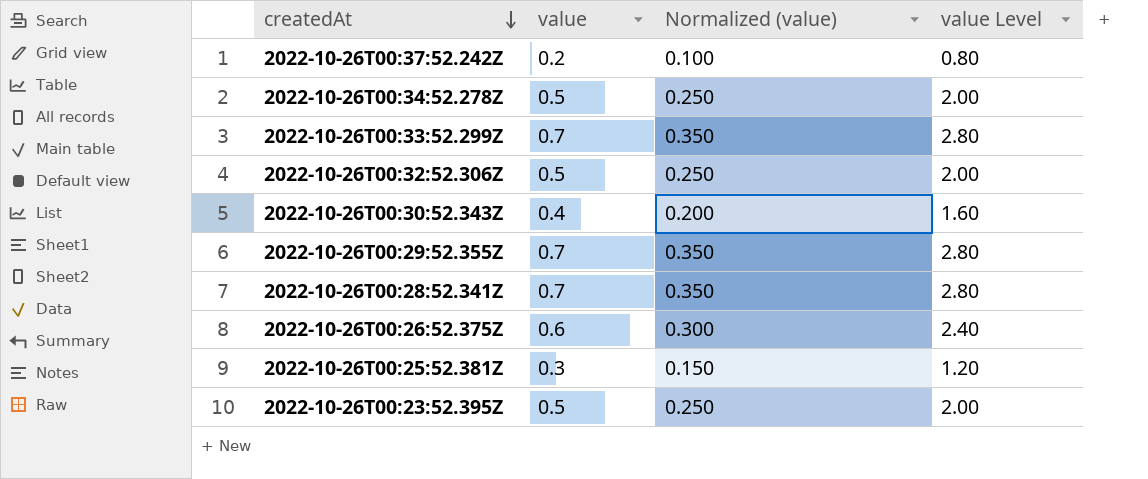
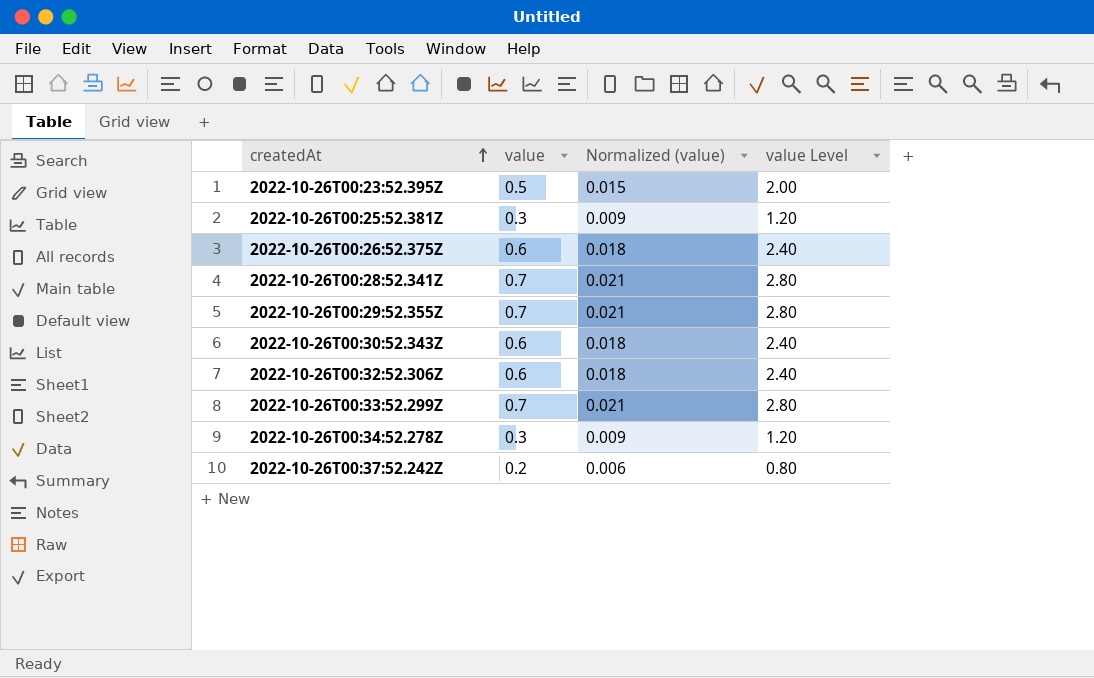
row order: createdAt descending -> createdAt ascending
column Normalized (value) | formula: [value] * 0.5 -> [value] * 0.03
2022-10-26T00:30:52.343Z | value: 0.4 -> 0.6
2022-10-26T00:30:52.343Z | value Level: 1.60 -> 2.40
2022-10-26T00:32:52.306Z | value: 0.5 -> 0.6
2022-10-26T00:32:52.306Z | value Level: 2.00 -> 2.40
2022-10-26T00:34:52.278Z | value: 0.5 -> 0.3
2022-10-26T00:34:52.278Z | value Level: 2.00 -> 1.20

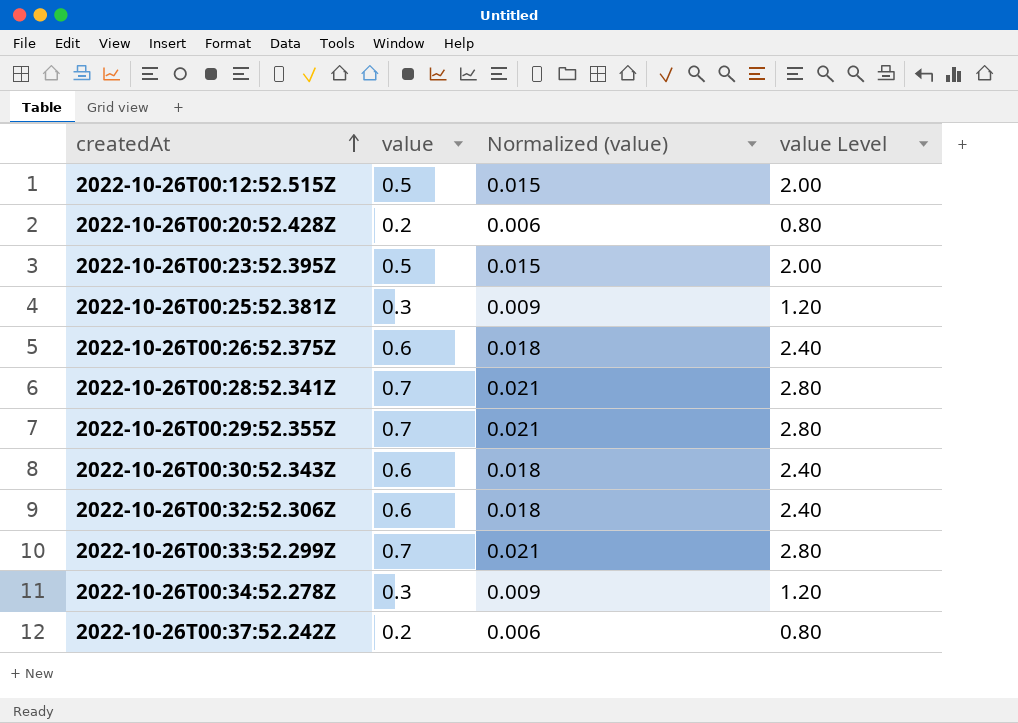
row 2022-10-26T00:12:52.515Z: none -> 0.5 | 0.015 | 2.00
row 2022-10-26T00:20:52.428Z: none -> 0.2 | 0.006 | 0.80

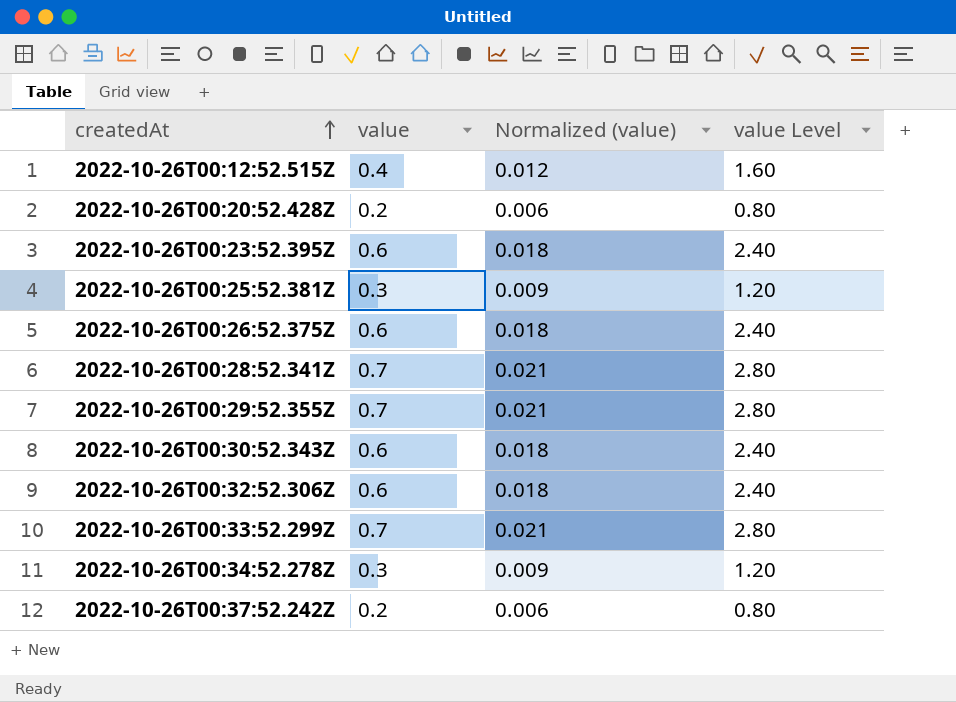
2022-10-26T00:12:52.515Z | value: 0.5 -> 0.4
2022-10-26T00:12:52.515Z | Normalized (value): 0.015 -> 0.012
2022-10-26T00:12:52.515Z | value Level: 2.00 -> 1.60
2022-10-26T00:23:52.395Z | value: 0.5 -> 0.6
2022-10-26T00:23:52.395Z | Normalized (value): 0.015 -> 0.018
2022-10-26T00:23:52.395Z | value Level: 2.00 -> 2.40

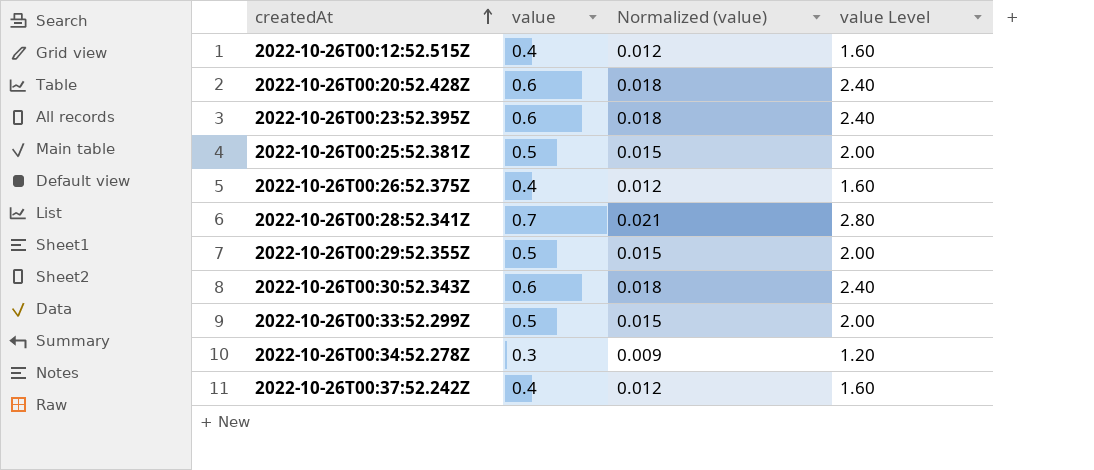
row 2022-10-26T00:32:52.306Z: 0.6 | 0.018 | 2.40 -> none
2022-10-26T00:20:52.428Z | value: 0.2 -> 0.6
2022-10-26T00:20:52.428Z | Normalized (value): 0.006 -> 0.018
2022-10-26T00:20:52.428Z | value Level: 0.80 -> 2.40
2022-10-26T00:25:52.381Z | value: 0.3 -> 0.5
2022-10-26T00:25:52.381Z | Normalized (value): 0.009 -> 0.015
2022-10-26T00:25:52.381Z | value Level: 1.20 -> 2.00
2022-10-26T00:26:52.375Z | value: 0.6 -> 0.4
2022-10-26T00:26:52.375Z | Normalized (value): 0.018 -> 0.012
2022-10-26T00:26:52.375Z | value Level: 2.40 -> 1.60
2022-10-26T00:29:52.355Z | value: 0.7 -> 0.5
2022-10-26T00:29:52.355Z | Normalized (value): 0.021 -> 0.015
2022-10-26T00:29:52.355Z | value Level: 2.80 -> 2.00
2022-10-26T00:33:52.299Z | value: 0.7 -> 0.5
2022-10-26T00:33:52.299Z | Normalized (value): 0.021 -> 0.015
2022-10-26T00:33:52.299Z | value Level: 2.80 -> 2.00
2022-10-26T00:37:52.242Z | value: 0.2 -> 0.4
2022-10-26T00:37:52.242Z | Normalized (value): 0.006 -> 0.012
2022-10-26T00:37:52.242Z | value Level: 0.80 -> 1.60

